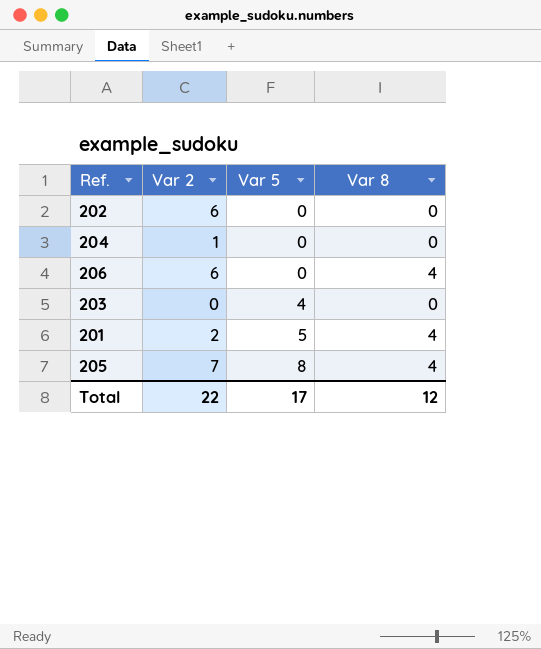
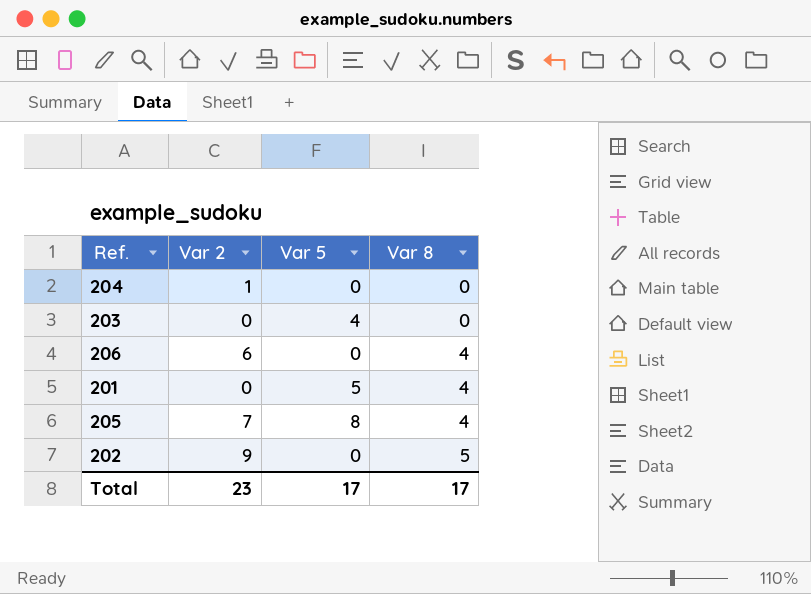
row order: Var 5 ascending -> Var 8 ascending
201 | Var 2: 2 -> 0
202 | Var 2: 6 -> 9
202 | Var 8: 0 -> 5
Total | Var 2: 22 -> 23
Total | Var 8: 12 -> 17

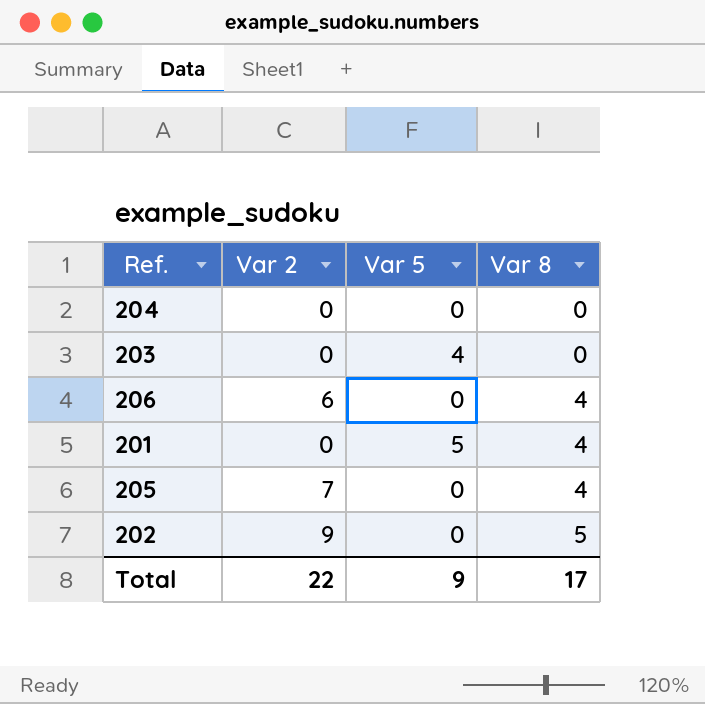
204 | Var 2: 1 -> 0
205 | Var 5: 8 -> 0
Total | Var 2: 23 -> 22
Total | Var 5: 17 -> 9

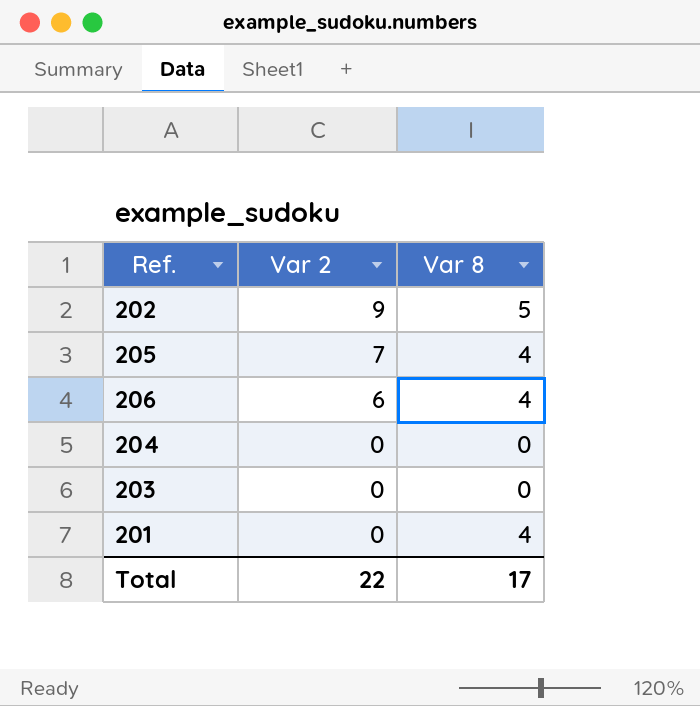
row order: Var 8 ascending -> Var 2 descending
column Var 5 | position: 3 -> none

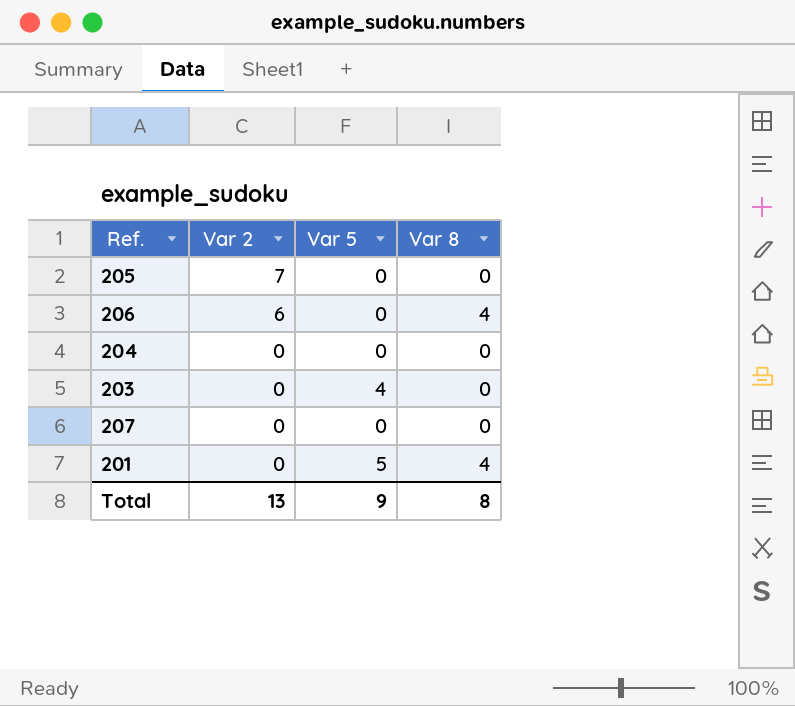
column Var 5 | position: none -> 3
row 202: 9 | 5 -> none
205 | Var 8: 4 -> 0
row 207: none -> 0 | 0 | 0
Total | Var 2: 22 -> 13
Total | Var 8: 17 -> 8

